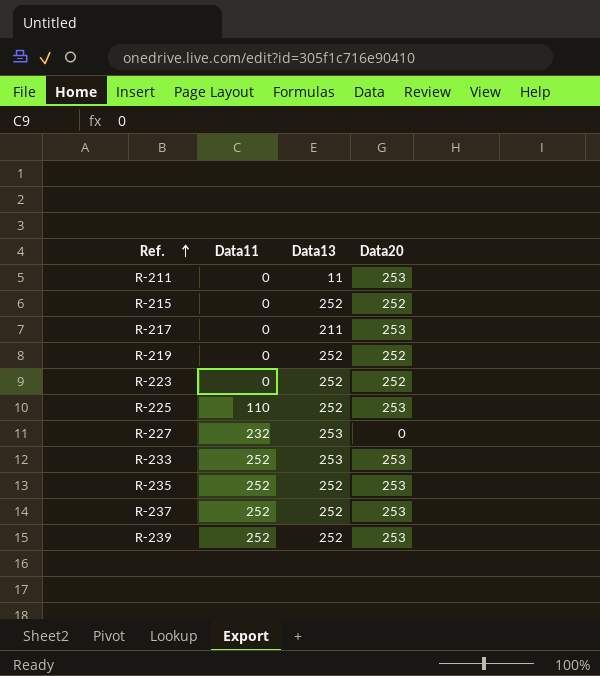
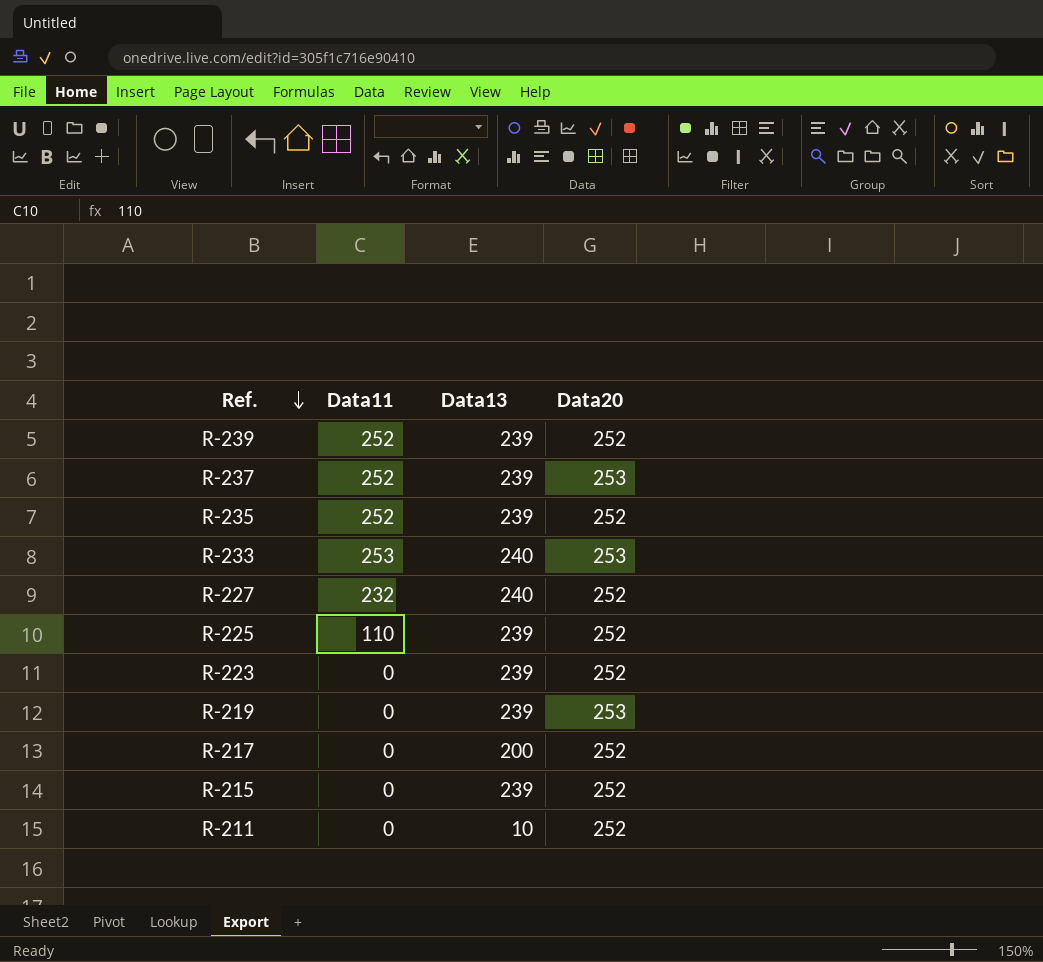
row order: Ref. ascending -> Ref. descending
R-239 | Data13: 252 -> 239
R-239 | Data20: 253 -> 252
R-237 | Data13: 252 -> 239
R-235 | Data13: 252 -> 239
R-235 | Data20: 253 -> 252
R-233 | Data11: 252 -> 253
R-233 | Data13: 253 -> 240
R-227 | Data13: 253 -> 240
R-227 | Data20: 0 -> 252
R-225 | Data13: 252 -> 239
R-225 | Data20: 253 -> 252
R-223 | Data13: 252 -> 239
R-219 | Data13: 252 -> 239
R-219 | Data20: 252 -> 253
R-217 | Data13: 211 -> 200
R-217 | Data20: 253 -> 252
R-215 | Data13: 252 -> 239
R-211 | Data13: 11 -> 10
R-211 | Data20: 253 -> 252

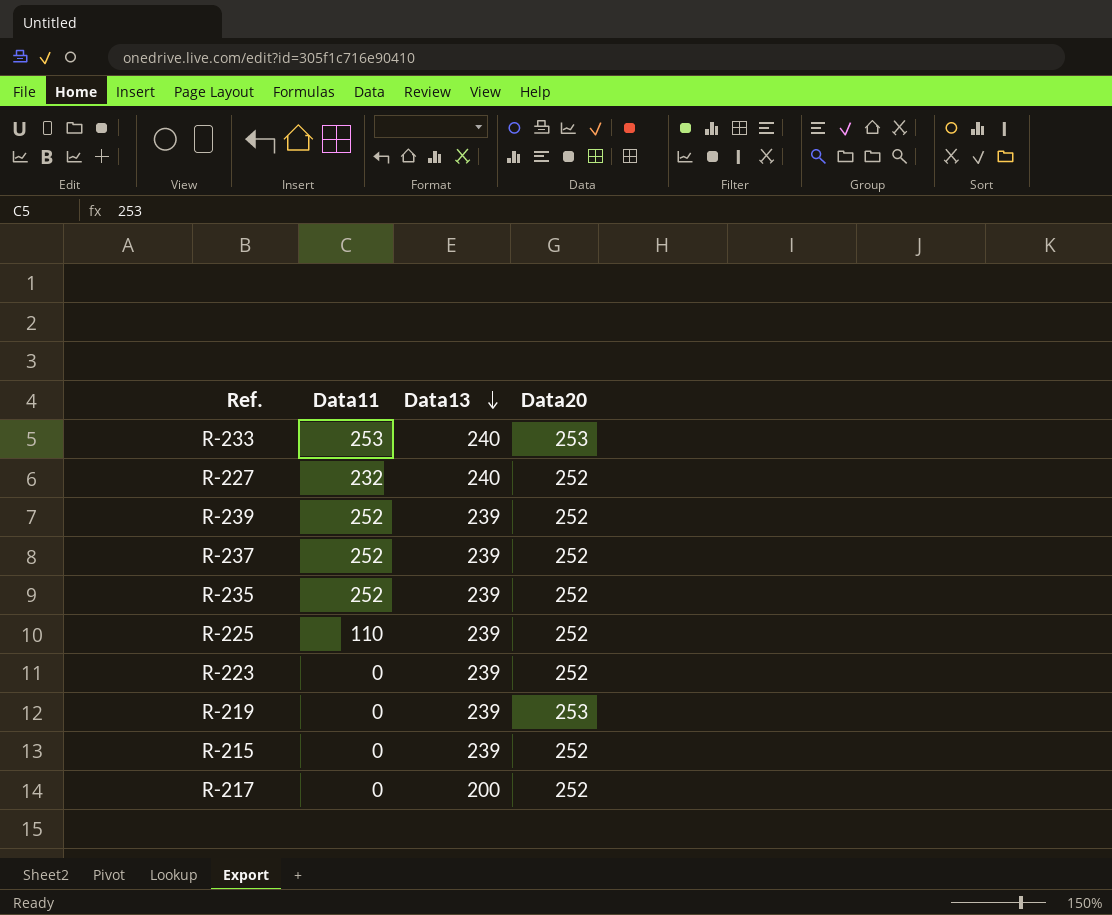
row order: Ref. descending -> Data13 descending
row R-211: 0 | 10 | 252 -> none
R-237 | Data20: 253 -> 252

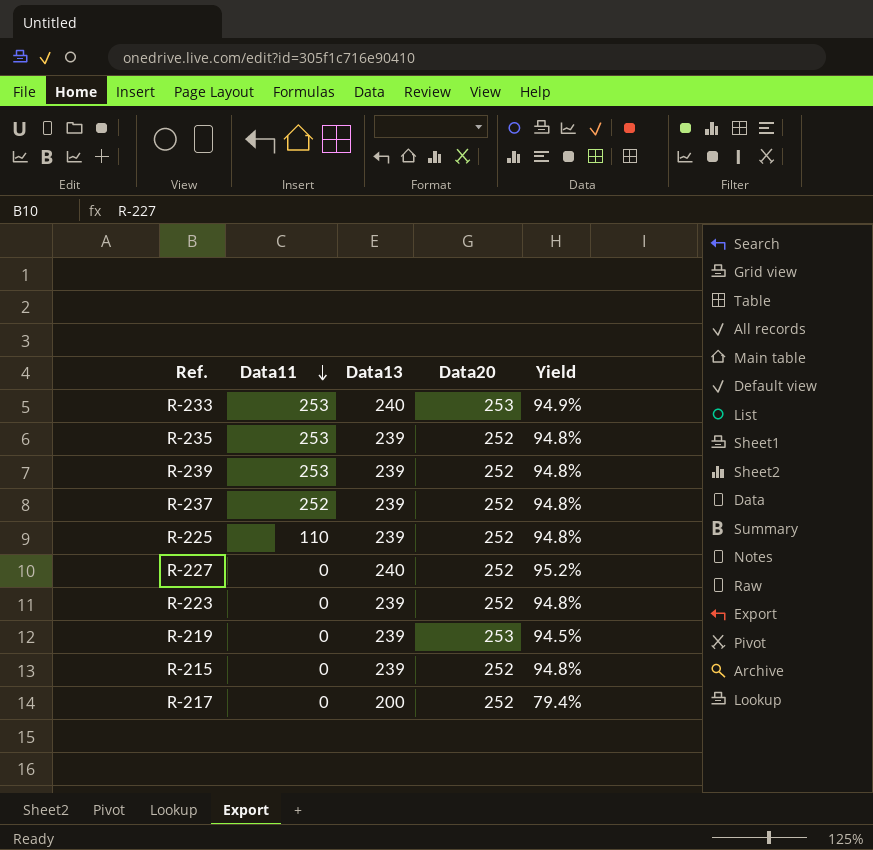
row order: Data13 descending -> Data11 descending
column Yield | formula: none -> [Data13] / [Data20]
R-235 | Data11: 252 -> 253
R-239 | Data11: 252 -> 253
R-227 | Data11: 232 -> 0

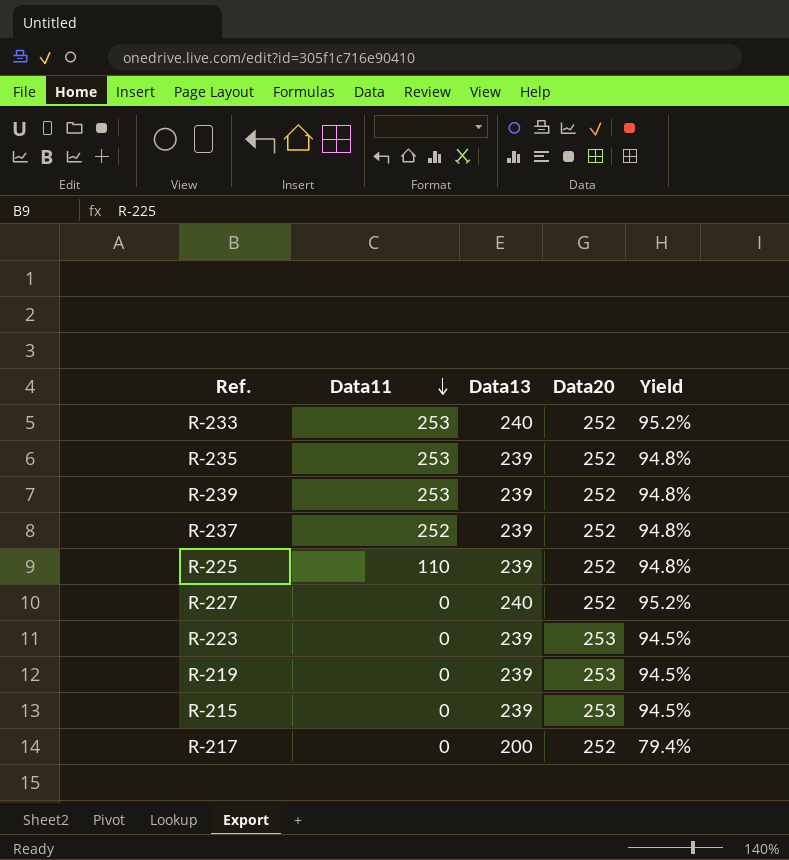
R-233 | Data20: 253 -> 252
R-233 | Yield: 94.9% -> 95.2%
R-223 | Data20: 252 -> 253
R-223 | Yield: 94.8% -> 94.5%
R-215 | Data20: 252 -> 253
R-215 | Yield: 94.8% -> 94.5%

